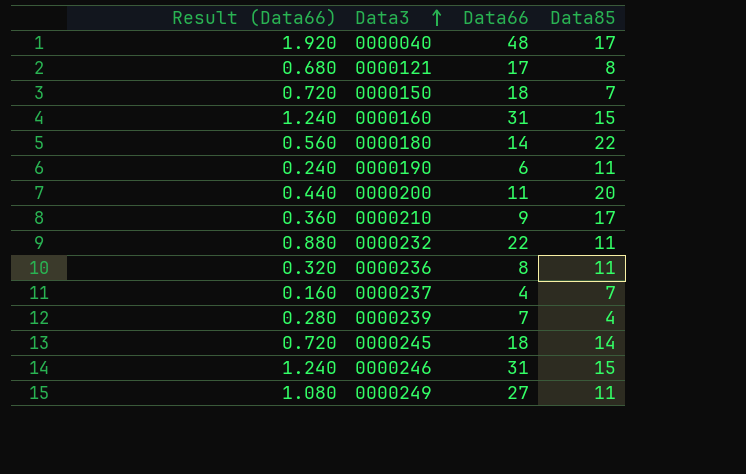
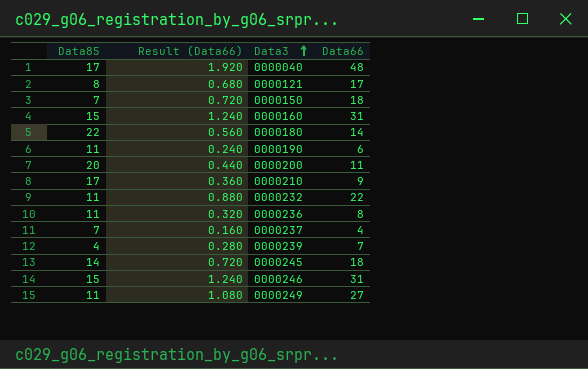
column Data85 | position: 4 -> 1

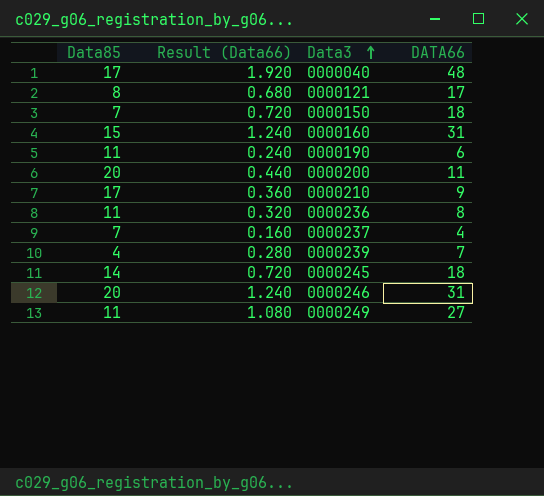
column name: Data66 -> DATA66
row 0000180: 22 | 0.560 | 14 -> none
row 0000232: 11 | 0.880 | 22 -> none
0000246 | Data85: 15 -> 20

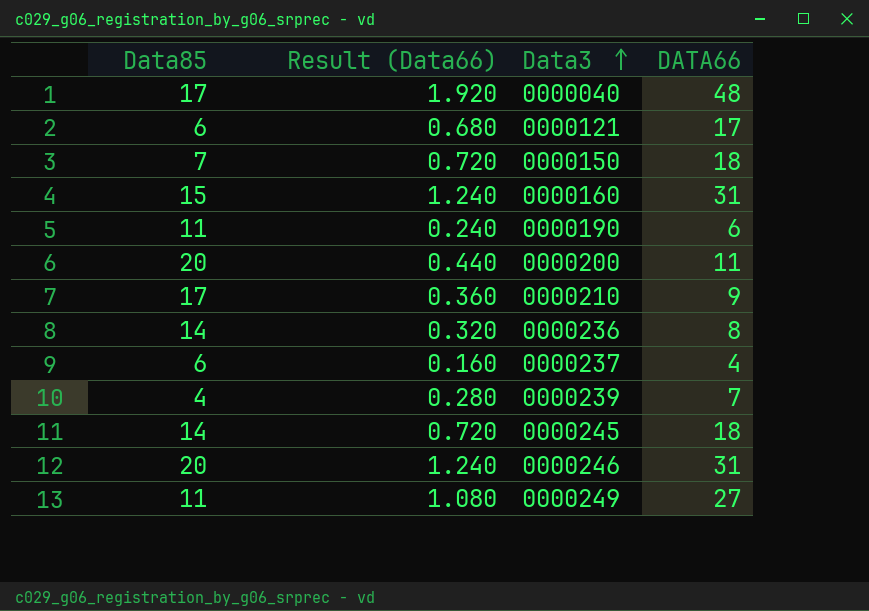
0000121 | Data85: 8 -> 6
0000236 | Data85: 11 -> 14
0000237 | Data85: 7 -> 6

